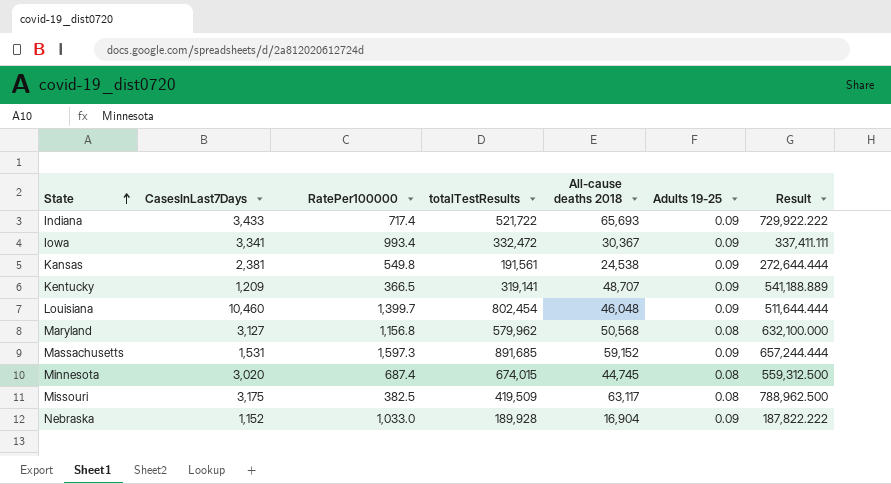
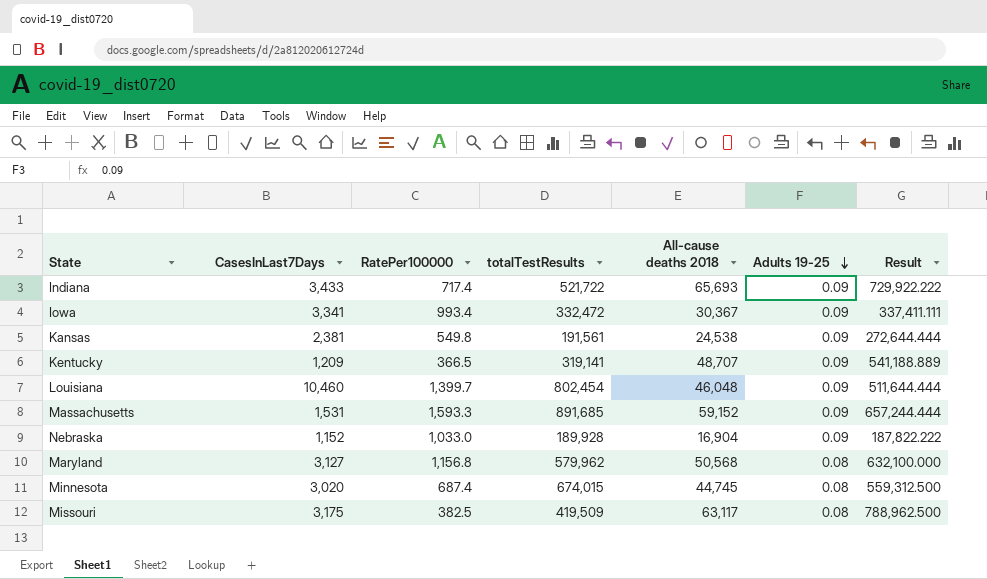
row order: State ascending -> Adults 19-25 descending
Massachusetts | RatePer100000: 1,597.3 -> 1,593.3

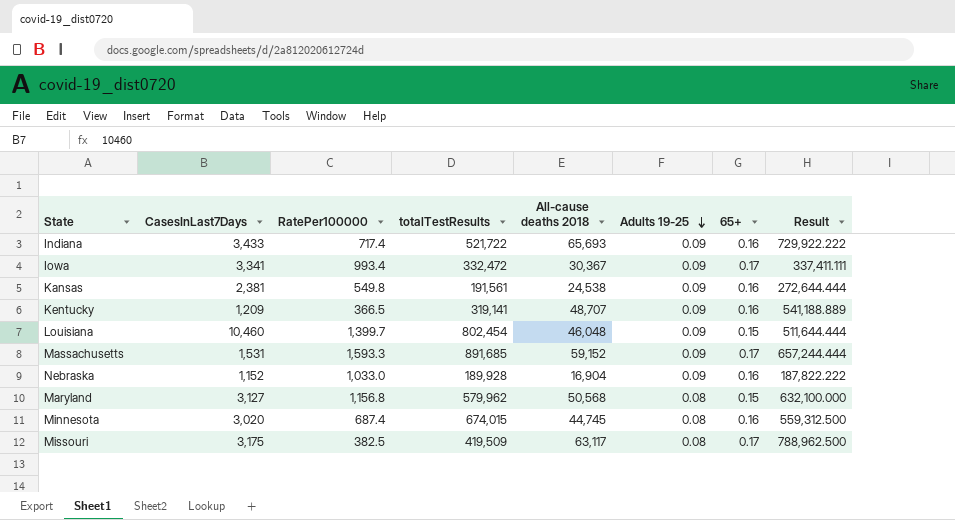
column 65+ | position: none -> 7

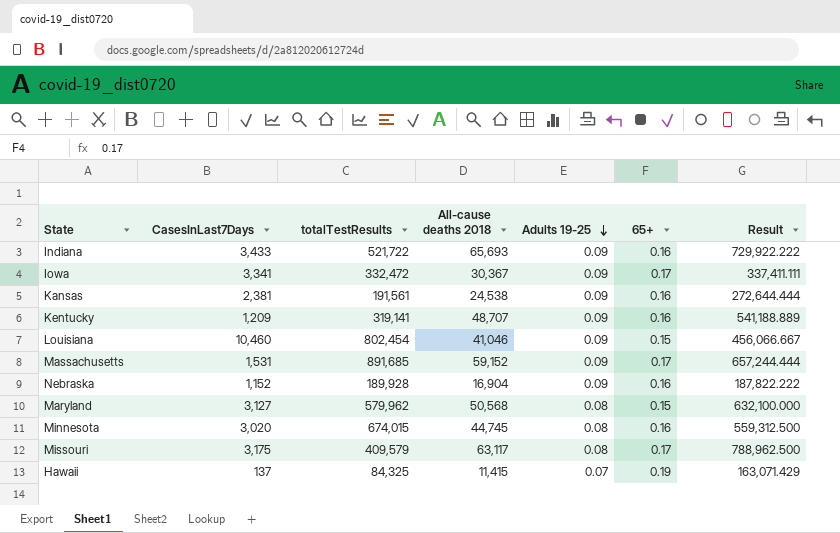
column RatePer100000 | position: 3 -> none
Louisiana | All-cause deaths 2018: 46,048 -> 41,046
Louisiana | Result: 511,644.444 -> 456,066.667
Missouri | totalTestResults: 419,509 -> 409,579
row Hawaii: none -> 137 | 84,325 | 11,415 | 0.07 | 0.19 | 163,071.429

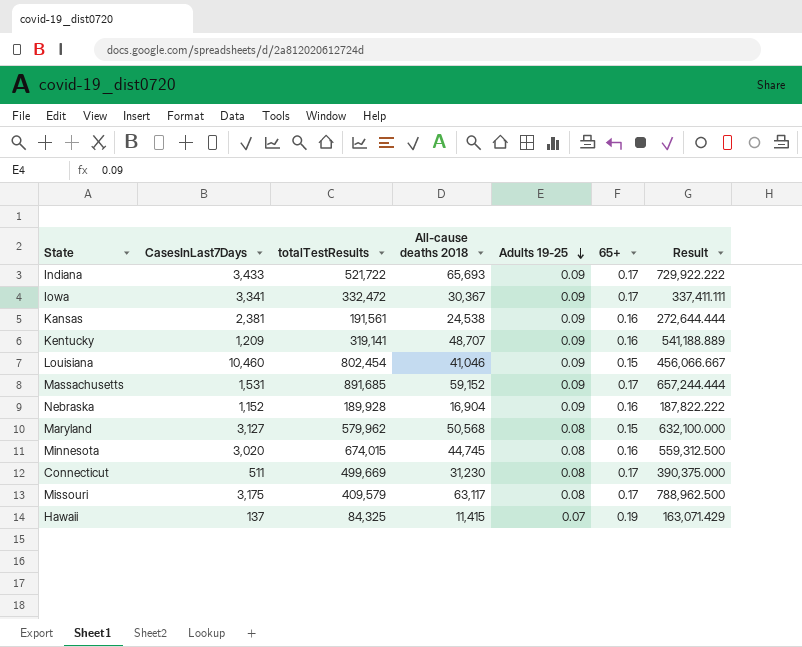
Indiana | 65+: 0.16 -> 0.17
row Connecticut: none -> 511 | 499,669 | 31,230 | 0.08 | 0.17 | 390,375.000

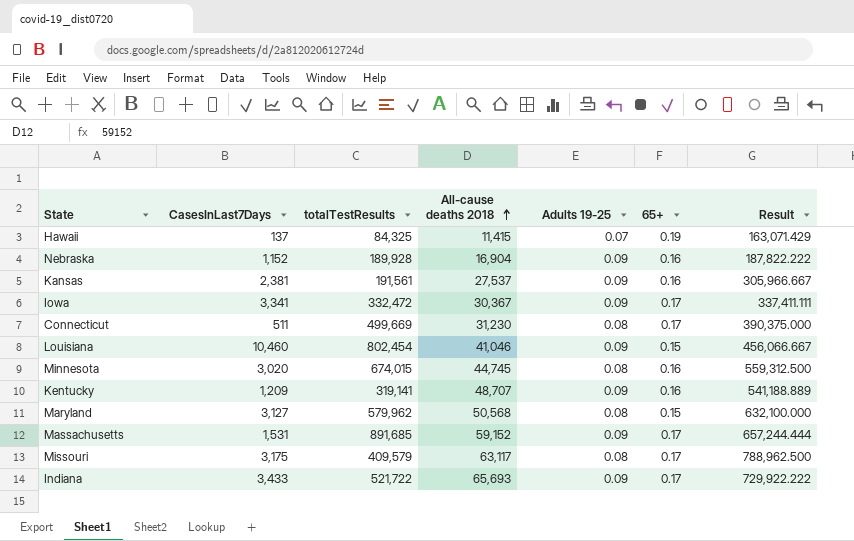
row order: Adults 19-25 descending -> All-cause deaths 2018 ascending
Kansas | All-cause deaths 2018: 24,538 -> 27,537
Kansas | Result: 272,644.444 -> 305,966.667

